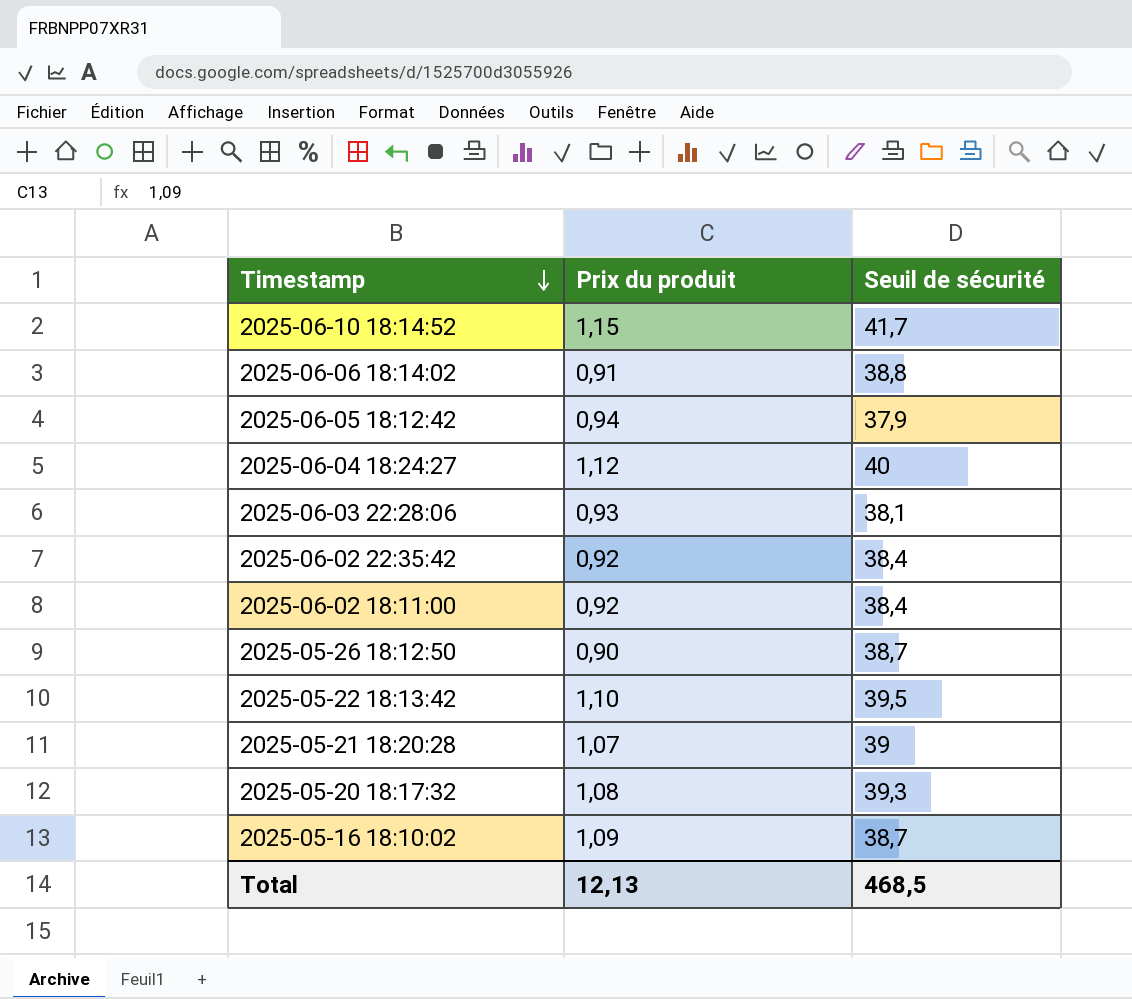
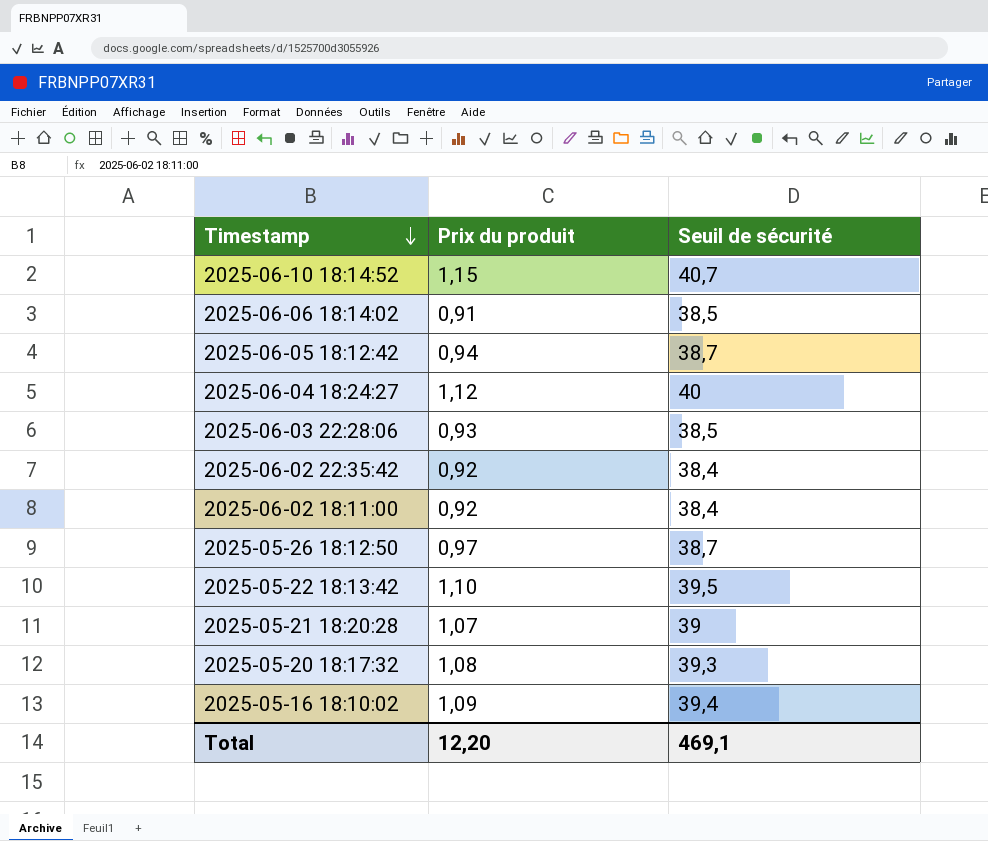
2025-06-10 18:14:52 | Seuil de sécurité: 41,7 -> 40,7
2025-06-06 18:14:02 | Seuil de sécurité: 38,8 -> 38,5
2025-06-05 18:12:42 | Seuil de sécurité: 37,9 -> 38,7
2025-06-03 22:28:06 | Seuil de sécurité: 38,1 -> 38,5
2025-05-26 18:12:50 | Prix du produit: 0,90 -> 0,97
2025-05-16 18:10:02 | Seuil de sécurité: 38,7 -> 39,4
Total | Prix du produit: 12,13 -> 12,20
Total | Seuil de sécurité: 468,5 -> 469,1

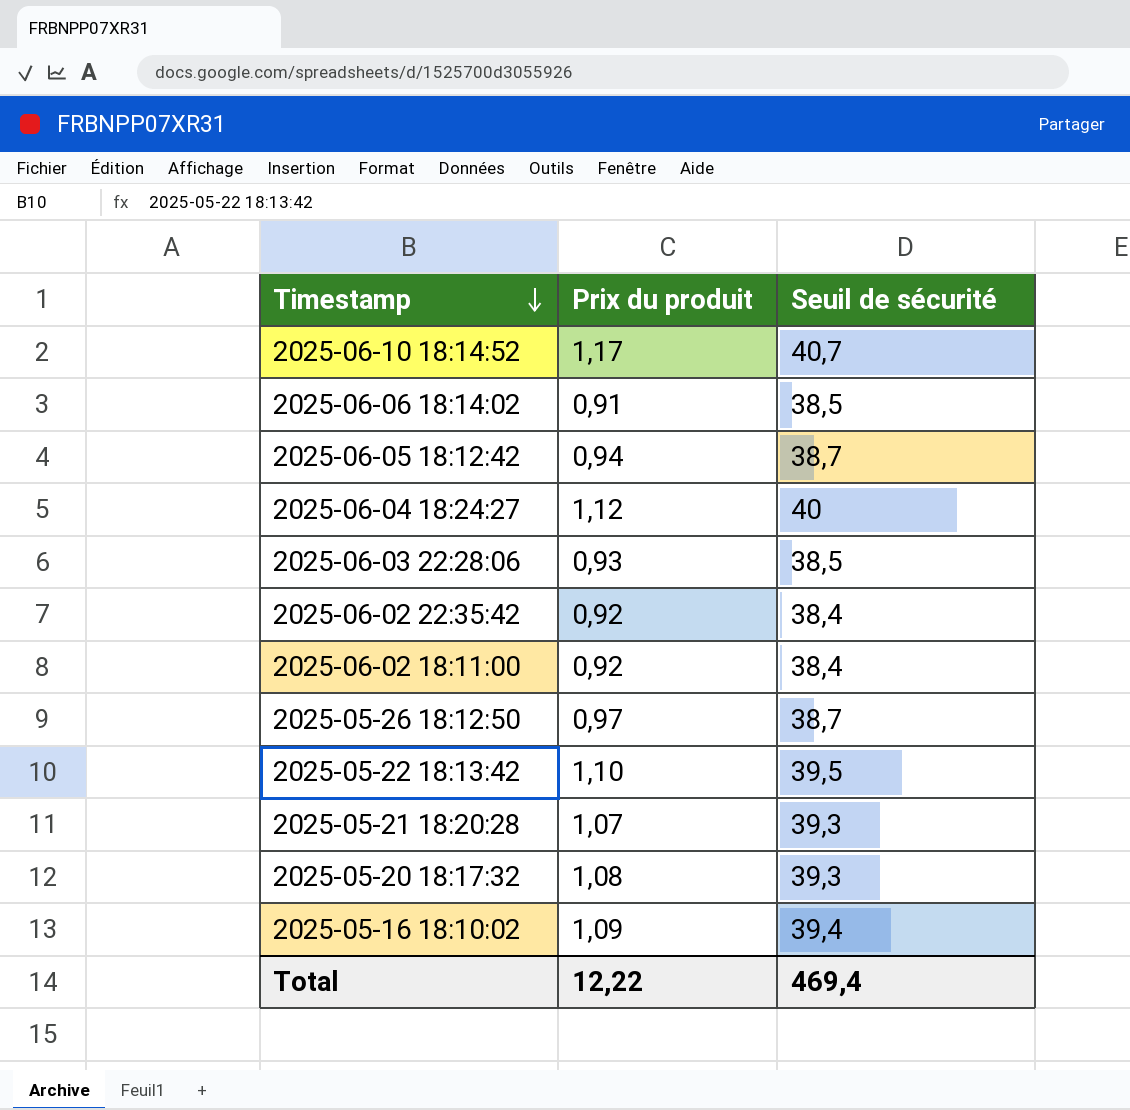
2025-06-10 18:14:52 | Prix du produit: 1,15 -> 1,17
2025-05-21 18:20:28 | Seuil de sécurité: 39 -> 39,3
Total | Prix du produit: 12,20 -> 12,22
Total | Seuil de sécurité: 469,1 -> 469,4

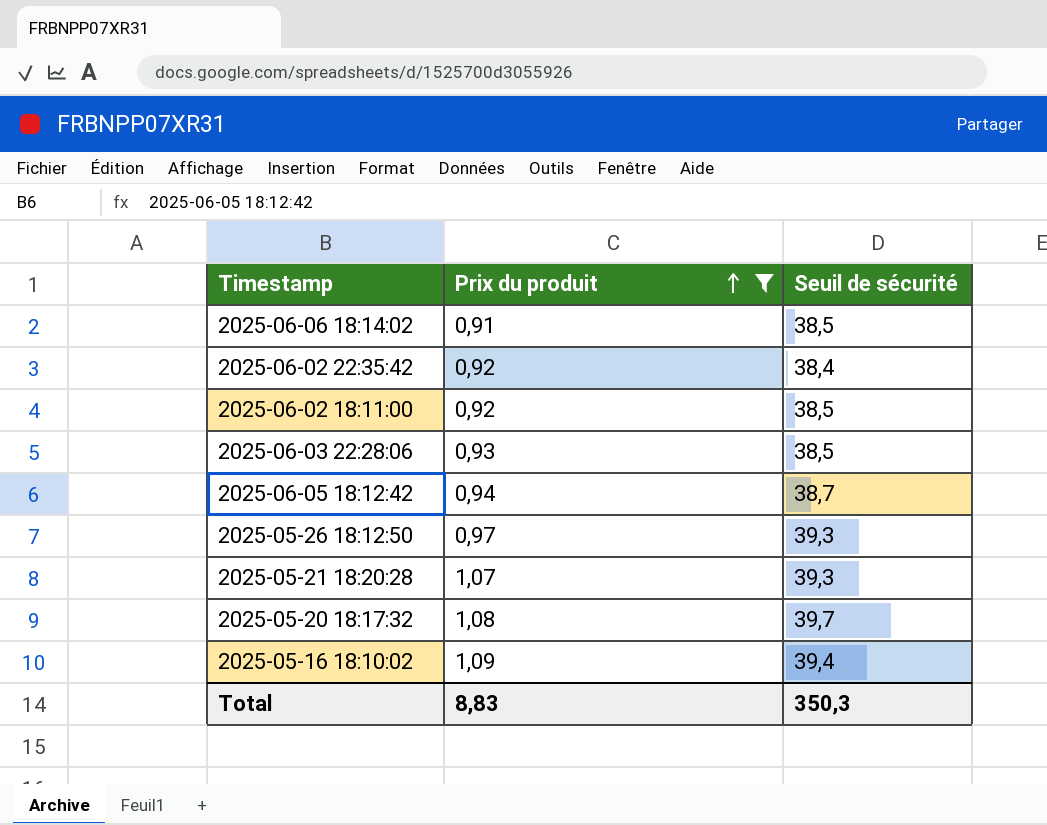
filter: none -> Prix du produit <= 1,09
row order: Timestamp descending -> Prix du produit ascending
2025-06-02 18:11:00 | Seuil de sécurité: 38,4 -> 38,5
2025-05-26 18:12:50 | Seuil de sécurité: 38,7 -> 39,3
2025-05-20 18:17:32 | Seuil de sécurité: 39,3 -> 39,7
Total | Prix du produit: 12,22 -> 8,83
Total | Seuil de sécurité: 469,4 -> 350,3

